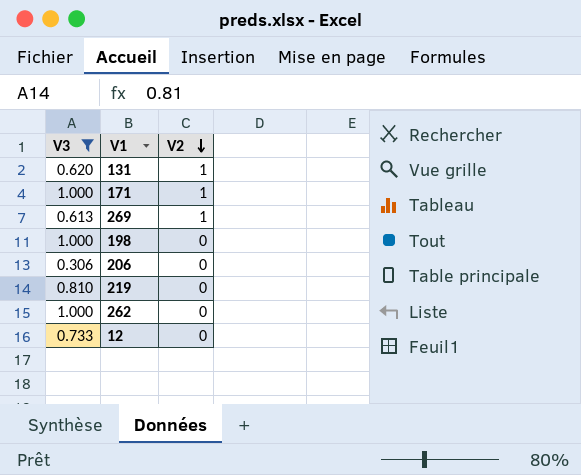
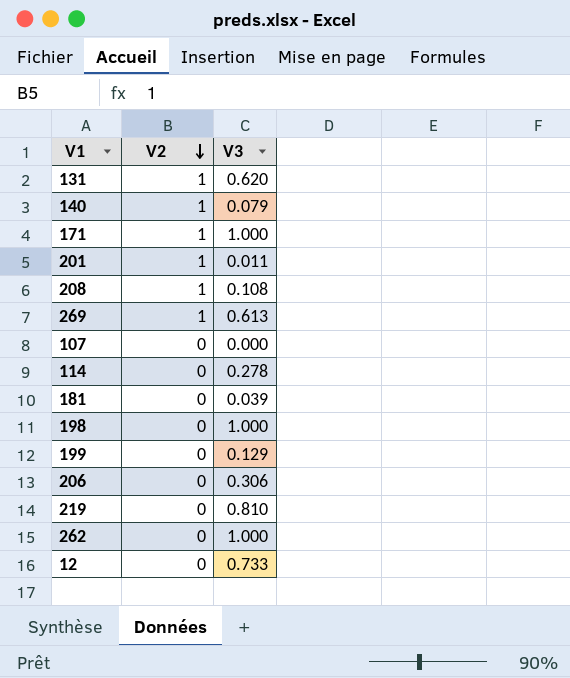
filter: V3 >= 0.306 -> none
column V3 | position: 1 -> 3

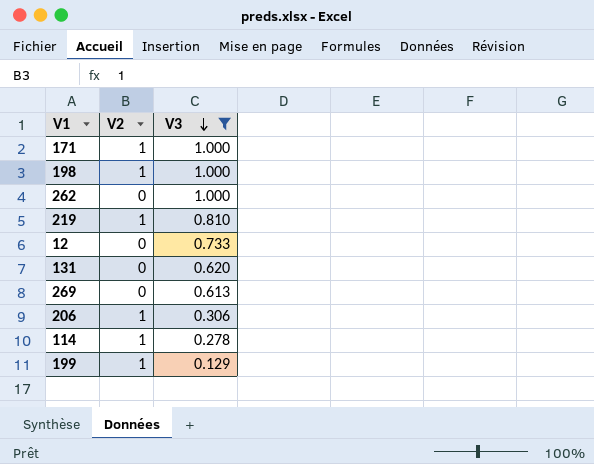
filter: none -> V3 >= 0.129
row order: V2 descending -> V3 descending
198 | V2: 0 -> 1
219 | V2: 0 -> 1
131 | V2: 1 -> 0
269 | V2: 1 -> 0
206 | V2: 0 -> 1
114 | V2: 0 -> 1
199 | V2: 0 -> 1

